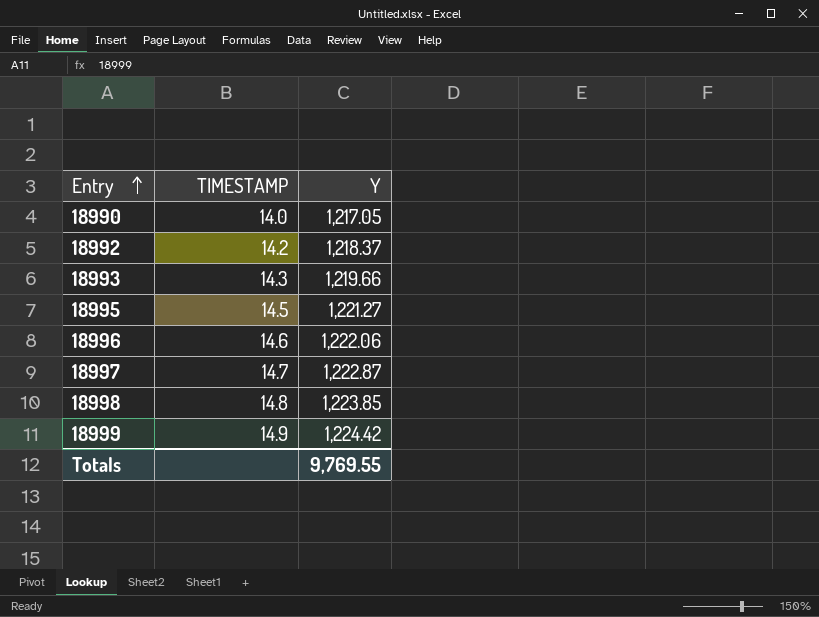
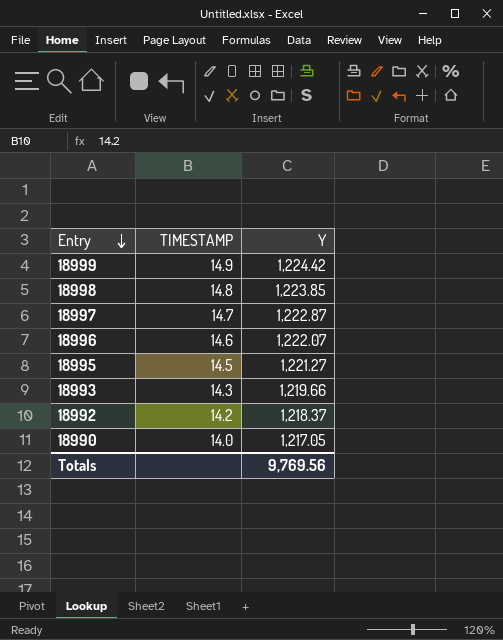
row order: Entry ascending -> Entry descending
18996 | Y: 1,222.06 -> 1,222.07
Totals | Y: 9,769.55 -> 9,769.56

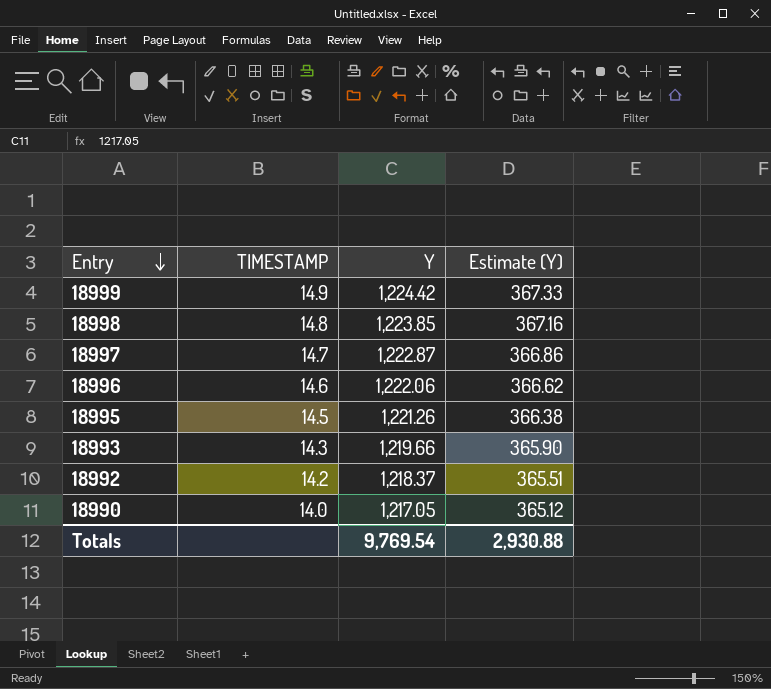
column Estimate (Y) | formula: none -> [Y] * 0.3
18996 | Y: 1,222.07 -> 1,222.06
18995 | Y: 1,221.27 -> 1,221.26
Totals | Y: 9,769.56 -> 9,769.54

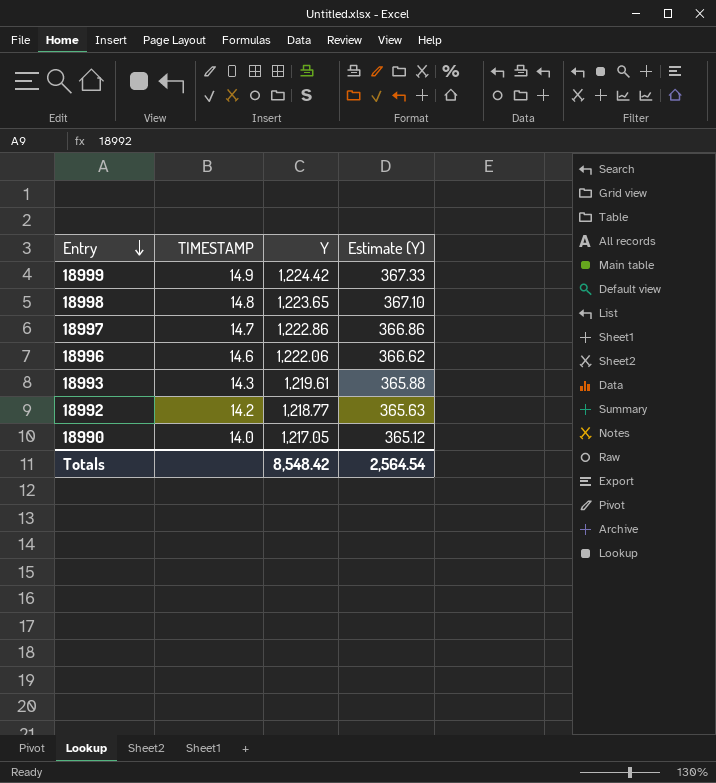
row 18995: 14.5 | 1,221.26 | 366.38 -> none
18998 | Y: 1,223.85 -> 1,223.65
18998 | Estimate (Y): 367.16 -> 367.10
18997 | Y: 1,222.87 -> 1,222.86
18993 | Y: 1,219.66 -> 1,219.61
18993 | Estimate (Y): 365.90 -> 365.88
18992 | Y: 1,218.37 -> 1,218.77
18992 | Estimate (Y): 365.51 -> 365.63
Totals | Y: 9,769.54 -> 8,548.42
Totals | Estimate (Y): 2,930.88 -> 2,564.54

